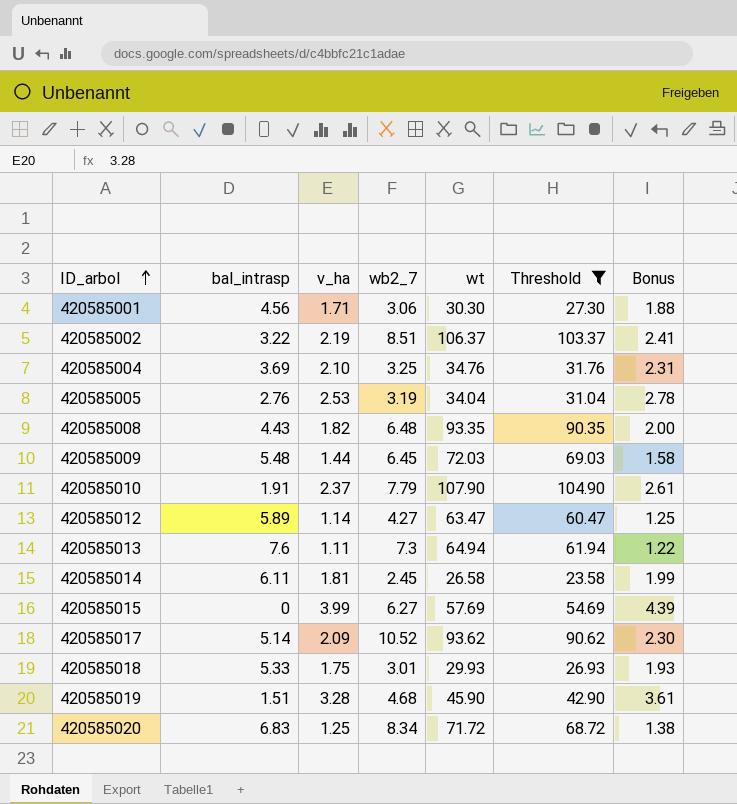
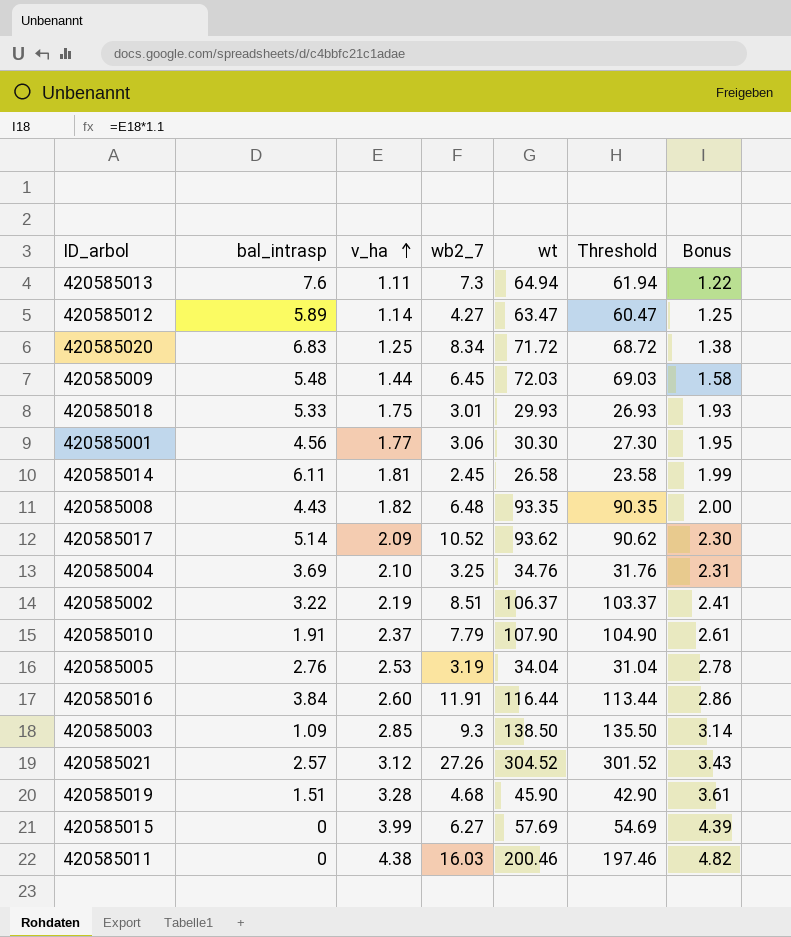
filter: Threshold <= 104.90 -> none
row order: ID_arbol ascending -> v_ha ascending
420585001 | v_ha: 1.71 -> 1.77
420585001 | Bonus: 1.88 -> 1.95

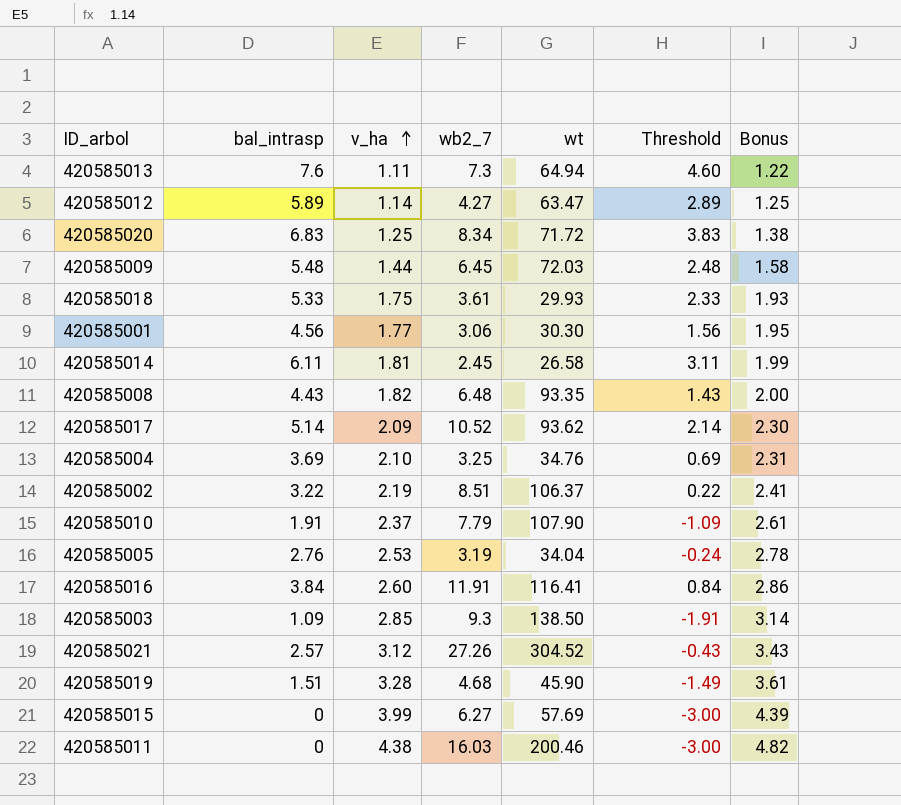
column Threshold | formula: [wt] - 3 -> [bal_intrasp] - 3
420585018 | wb2_7: 3.01 -> 3.61
420585016 | wt: 116.44 -> 116.41

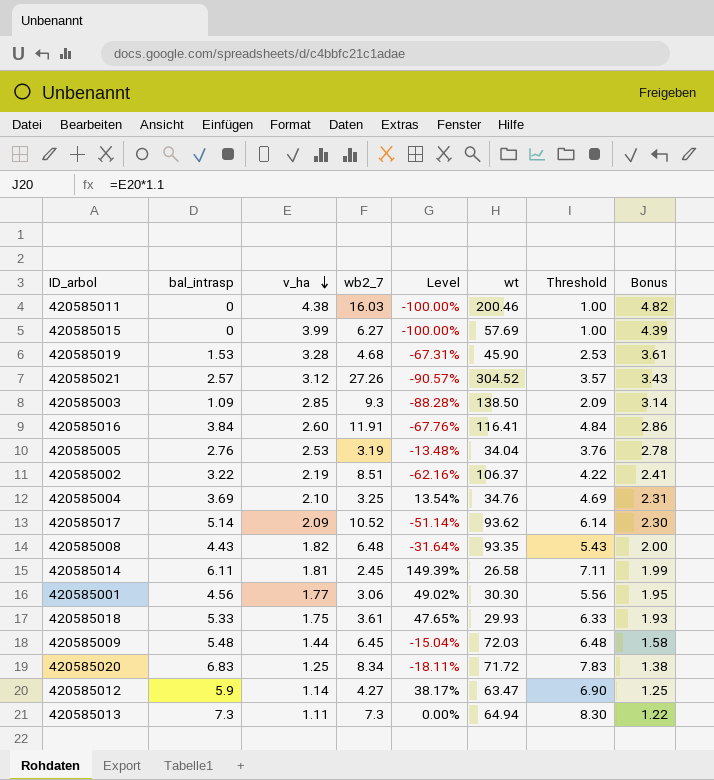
row order: v_ha ascending -> v_ha descending
column Level | formula: none -> ([bal_intrasp] - [wb2_7]) / [wb2_7]
column Threshold | formula: [bal_intrasp] - 3 -> [bal_intrasp] + 1
row 420585010: 1.91 | 2.37 | 7.79 | 107.90 | -1.09 | 2.61 -> none
420585019 | bal_intrasp: 1.51 -> 1.53
420585012 | bal_intrasp: 5.89 -> 5.9
420585013 | bal_intrasp: 7.6 -> 7.3

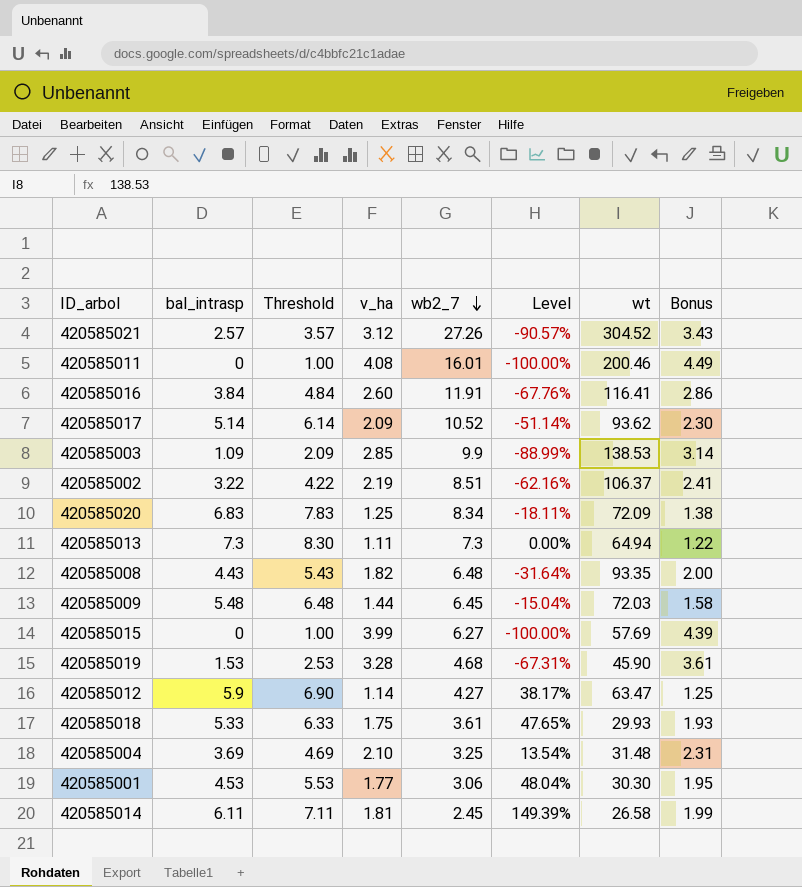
row order: v_ha descending -> wb2_7 descending
column Threshold | position: 7 -> 3
row 420585005: 2.76 | 2.53 | 3.19 | -13.48% | 34.04 | 3.76 | 2.78 -> none
420585011 | v_ha: 4.38 -> 4.08
420585011 | wb2_7: 16.03 -> 16.01
420585011 | Bonus: 4.82 -> 4.49
420585003 | wb2_7: 9.3 -> 9.9
420585003 | Level: -88.28% -> -88.99%
420585003 | wt: 138.50 -> 138.53
420585020 | wt: 71.72 -> 72.09
420585004 | wt: 34.76 -> 31.48
420585001 | bal_intrasp: 4.56 -> 4.53
420585001 | Threshold: 5.56 -> 5.53
420585001 | Level: 49.02% -> 48.04%

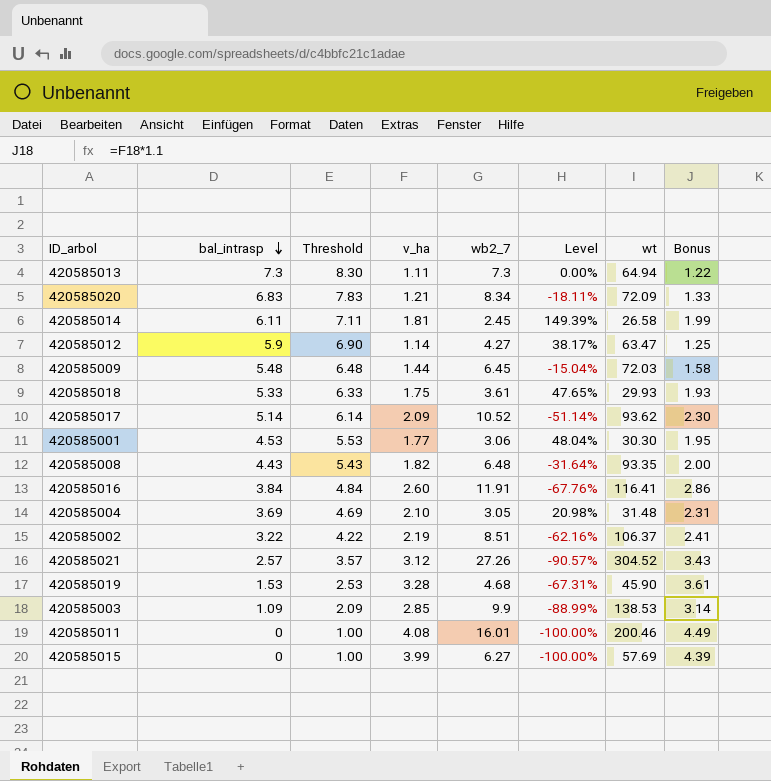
row order: wb2_7 descending -> bal_intrasp descending
420585020 | v_ha: 1.25 -> 1.21
420585020 | Bonus: 1.38 -> 1.33
420585004 | wb2_7: 3.25 -> 3.05
420585004 | Level: 13.54% -> 20.98%

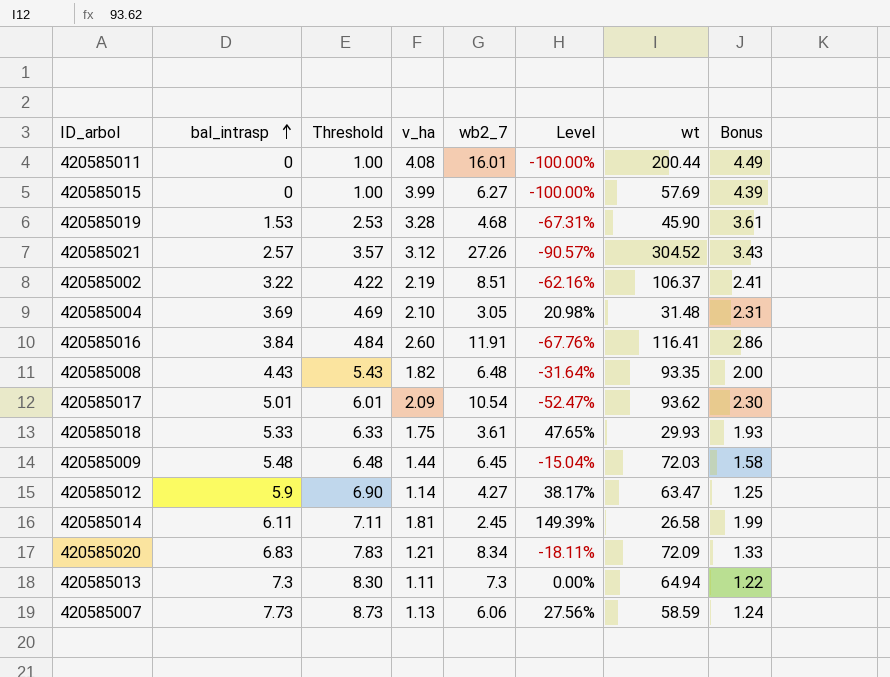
row order: bal_intrasp descending -> bal_intrasp ascending
row 420585001: 4.53 | 5.53 | 1.77 | 3.06 | 48.04% | 30.30 | 1.95 -> none
row 420585003: 1.09 | 2.09 | 2.85 | 9.9 | -88.99% | 138.53 | 3.14 -> none
420585011 | wt: 200.46 -> 200.44
420585017 | bal_intrasp: 5.14 -> 5.01
420585017 | Threshold: 6.14 -> 6.01
420585017 | wb2_7: 10.52 -> 10.54
420585017 | Level: -51.14% -> -52.47%
row 420585007: none -> 7.73 | 8.73 | 1.13 | 6.06 | 27.56% | 58.59 | 1.24

